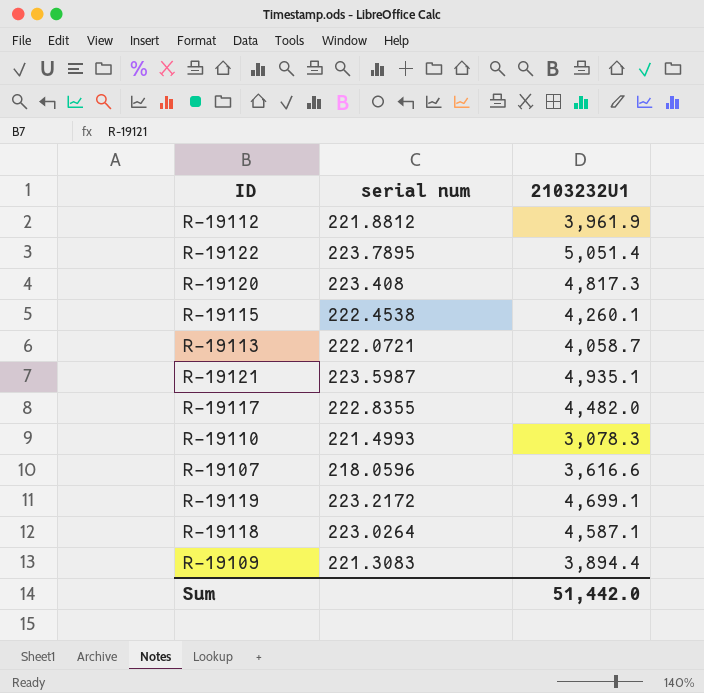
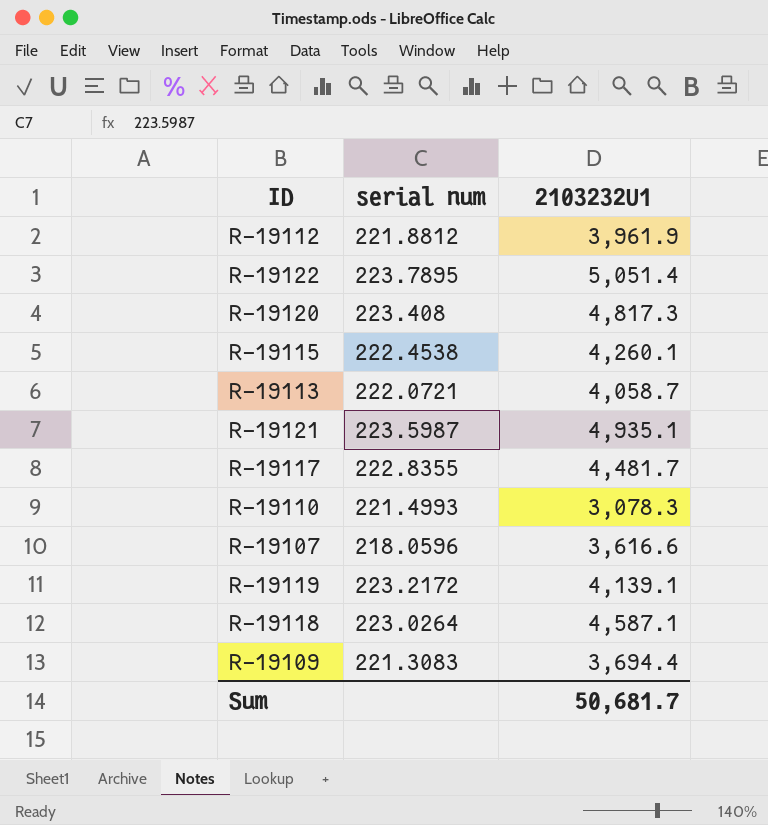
R-19117 | 2103232U1: 4,482.0 -> 4,481.7
R-19119 | 2103232U1: 4,699.1 -> 4,139.1
R-19109 | 2103232U1: 3,894.4 -> 3,694.4
Sum | 2103232U1: 51,442.0 -> 50,681.7

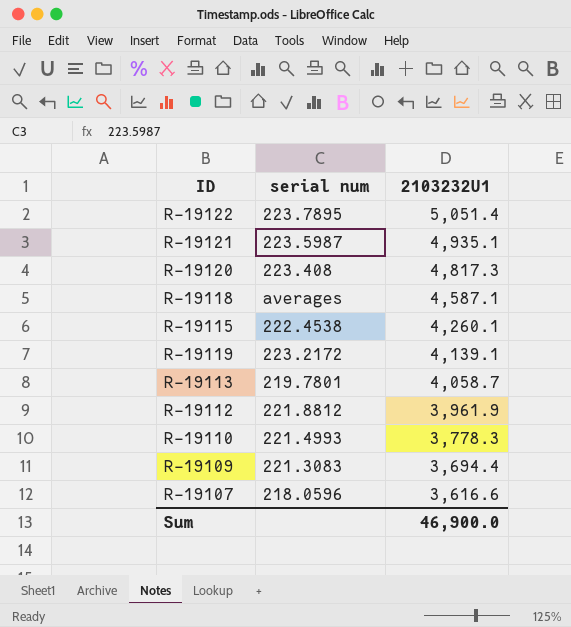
row order: none -> 2103232U1 descending
row R-19117: 222.8355 | 4,481.7 -> none
R-19118 | serial num: 223.0264 -> averages
R-19113 | serial num: 222.0721 -> 219.7801
R-19110 | 2103232U1: 3,078.3 -> 3,778.3
Sum | 2103232U1: 50,681.7 -> 46,900.0

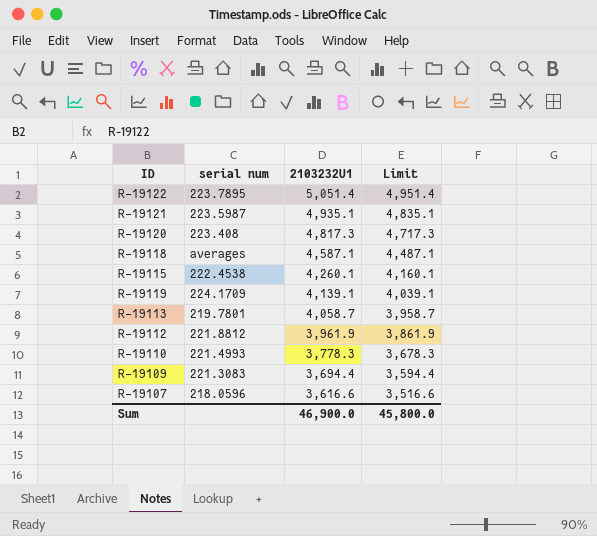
column Limit | formula: none -> [2103232U1] - 100
R-19119 | serial num: 223.2172 -> 224.1709

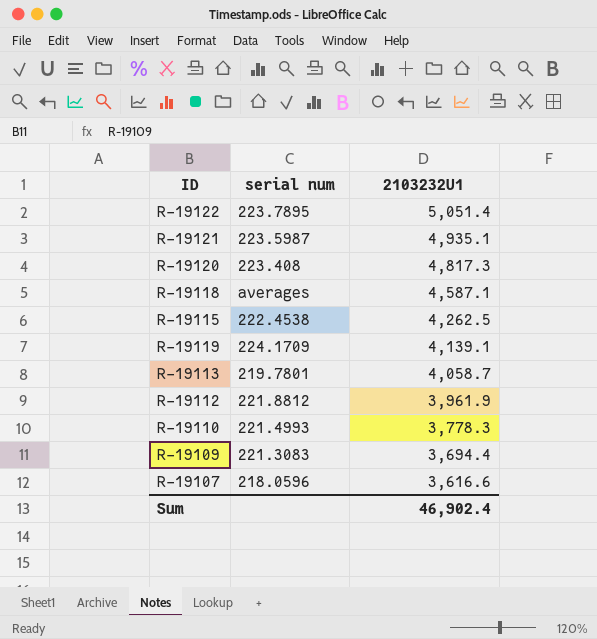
column Limit | formula: [2103232U1] - 100 -> none
R-19115 | 2103232U1: 4,260.1 -> 4,262.5
Sum | 2103232U1: 46,900.0 -> 46,902.4

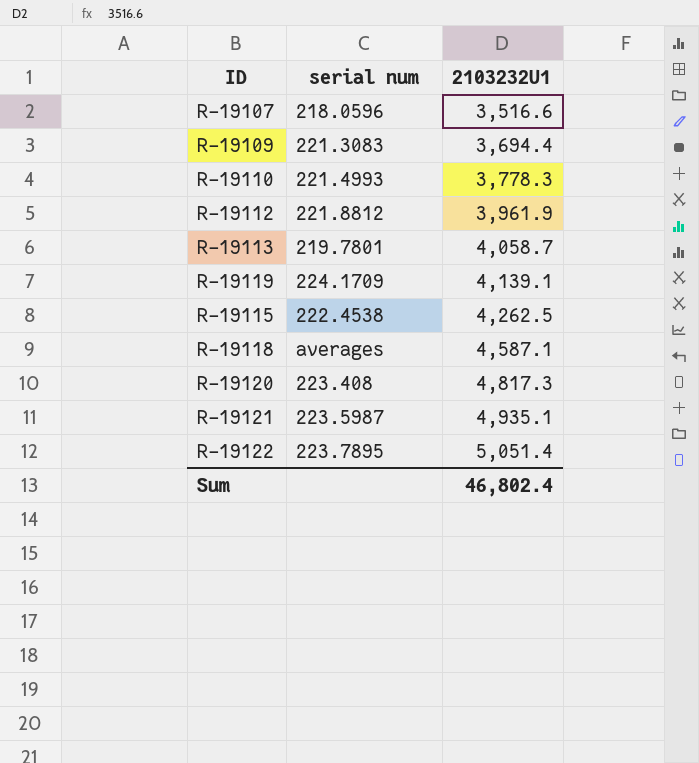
row order: 2103232U1 descending -> 2103232U1 ascending
R-19107 | 2103232U1: 3,616.6 -> 3,516.6
Sum | 2103232U1: 46,902.4 -> 46,802.4

